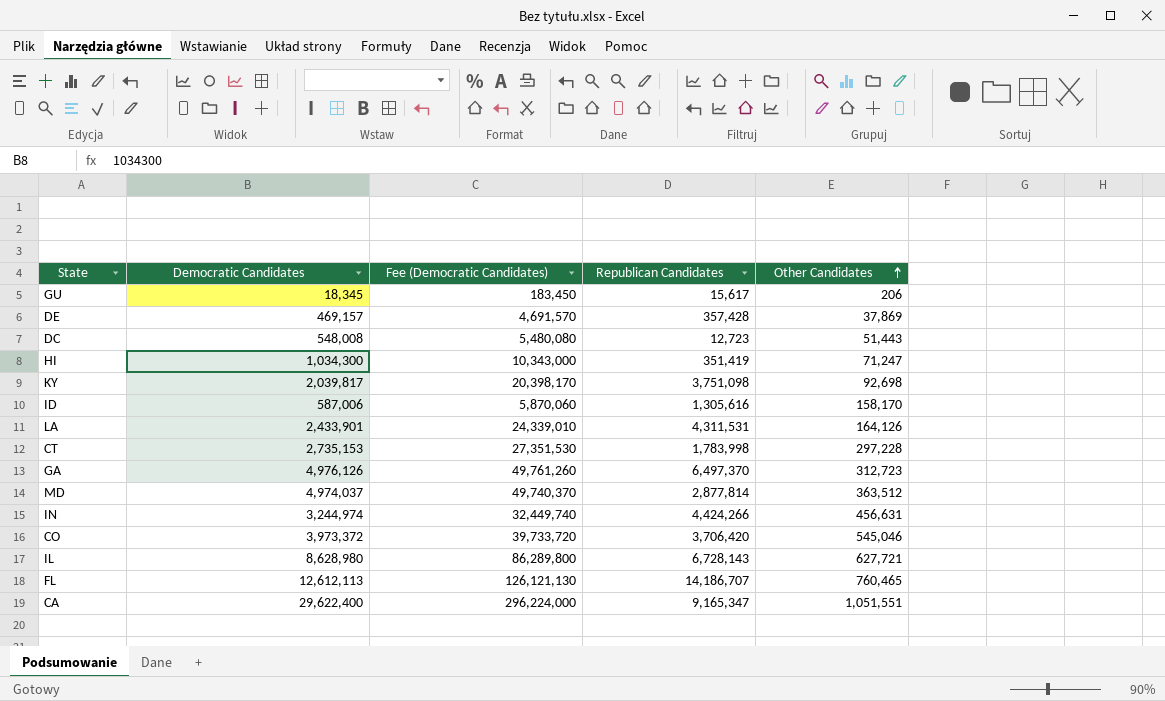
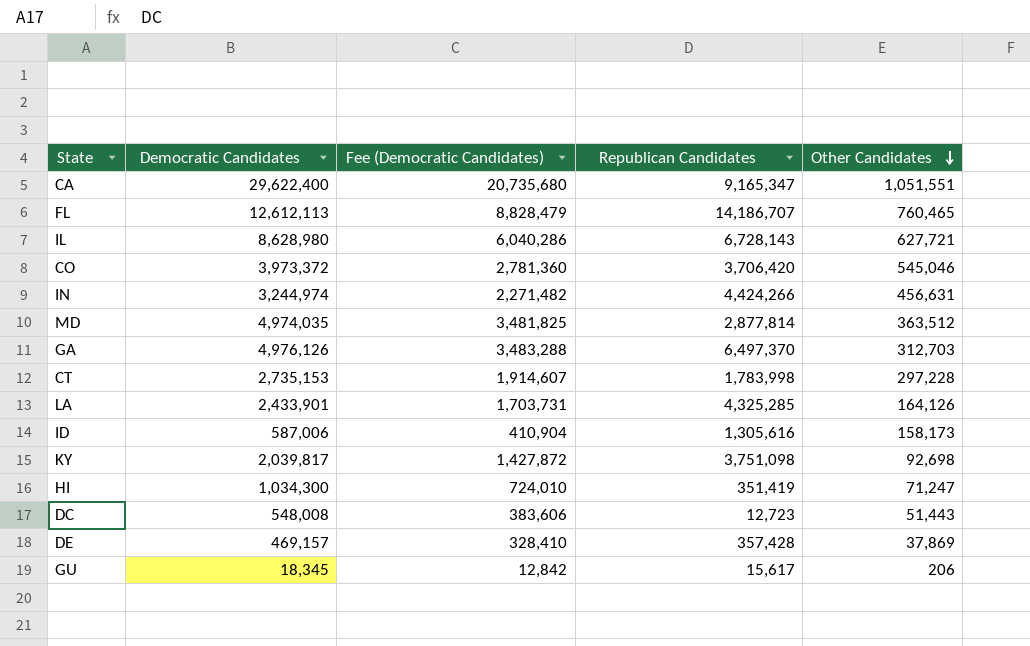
row order: Other Candidates ascending -> Other Candidates descending
column Fee (Democratic Candidates) | formula: [Democratic Candidates] * 10 -> [Democratic Candidates] * 0.7
MD | Democratic Candidates: 4,974,037 -> 4,974,035
GA | Other Candidates: 312,723 -> 312,703
LA | Republican Candidates: 4,311,531 -> 4,325,285
ID | Other Candidates: 158,170 -> 158,173

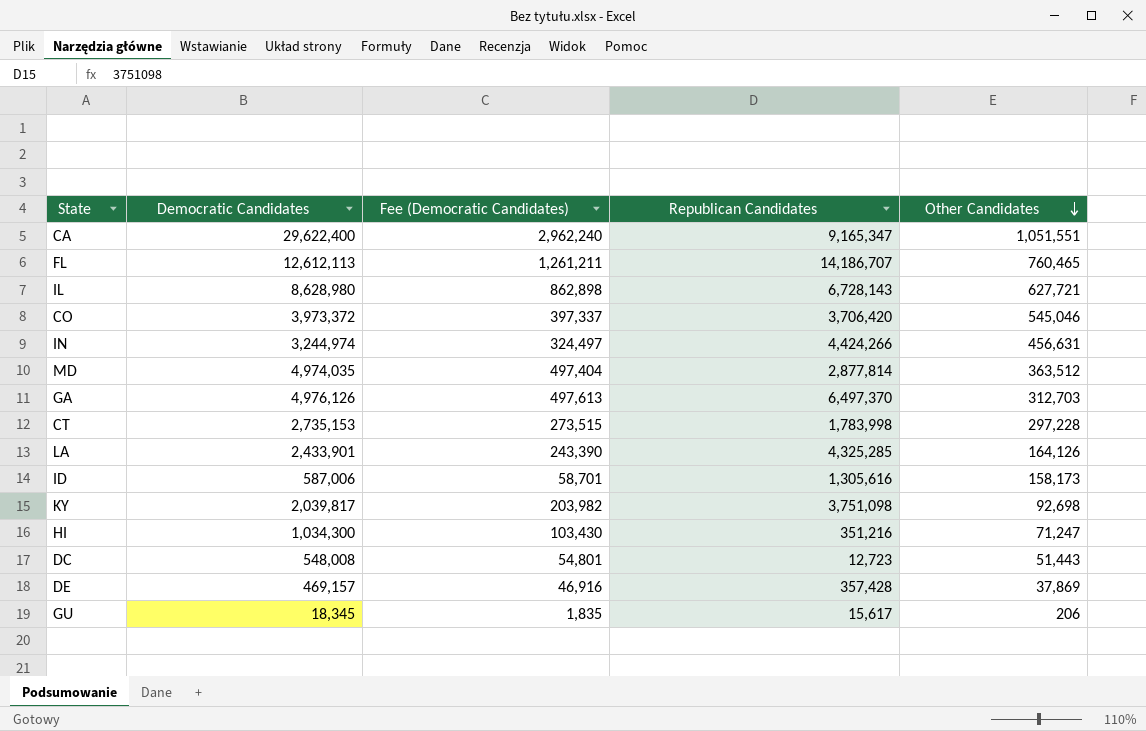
column Fee (Democratic Candidates) | formula: [Democratic Candidates] * 0.7 -> [Democratic Candidates] * 0.1
HI | Republican Candidates: 351,419 -> 351,216

